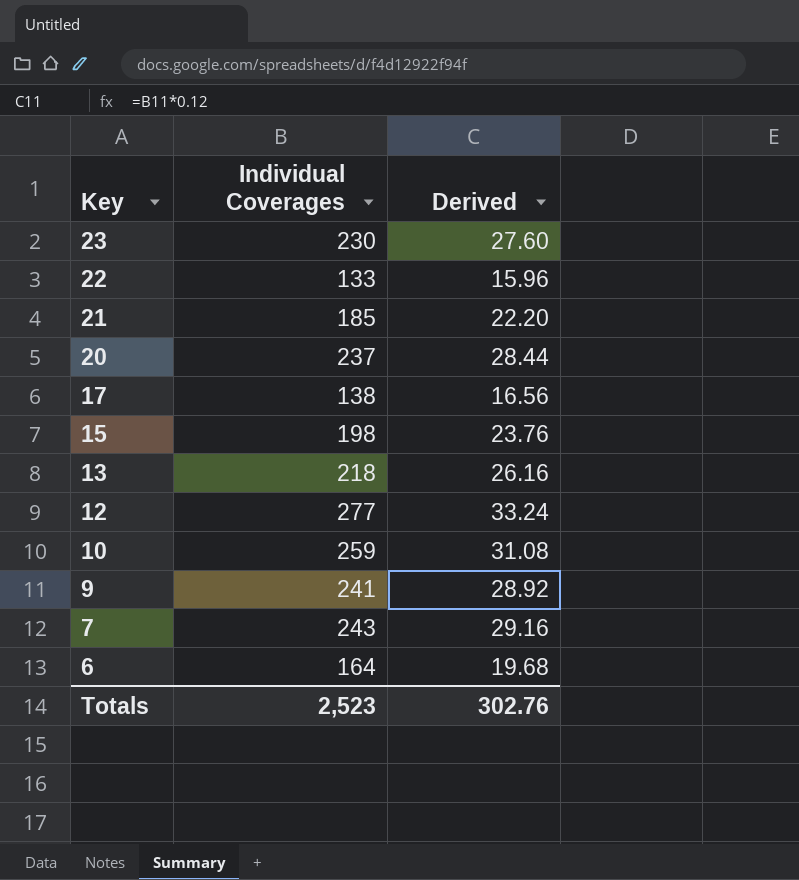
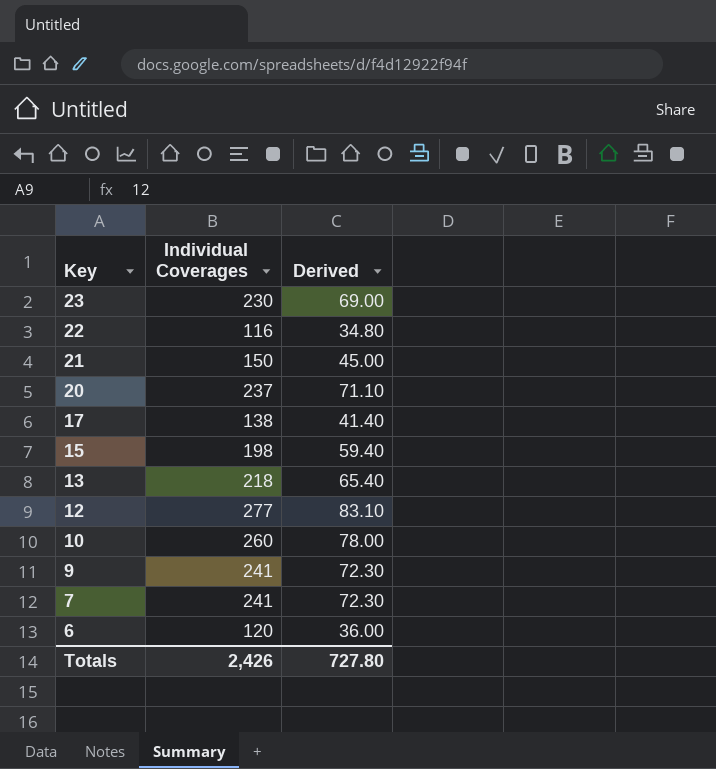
column Derived | formula: [Individual Coverages] * 0.12 -> [Individual Coverages] * 0.3
22 | Individual Coverages: 133 -> 116
21 | Individual Coverages: 185 -> 150
10 | Individual Coverages: 259 -> 260
7 | Individual Coverages: 243 -> 241
6 | Individual Coverages: 164 -> 120
Totals | Individual Coverages: 2,523 -> 2,426
Totals | Derived: 302.76 -> 727.80

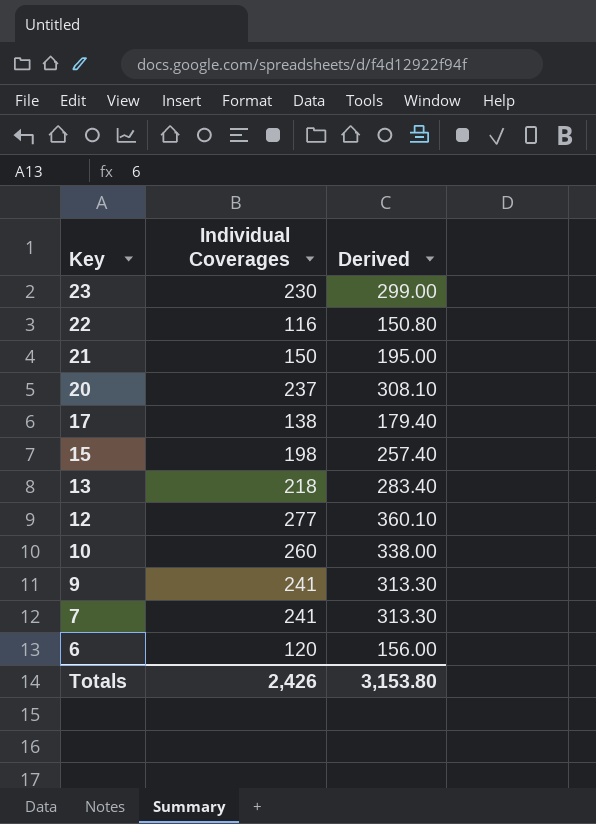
column Derived | formula: [Individual Coverages] * 0.3 -> [Individual Coverages] * 1.3
Totals | Derived: 727.80 -> 3,153.80

